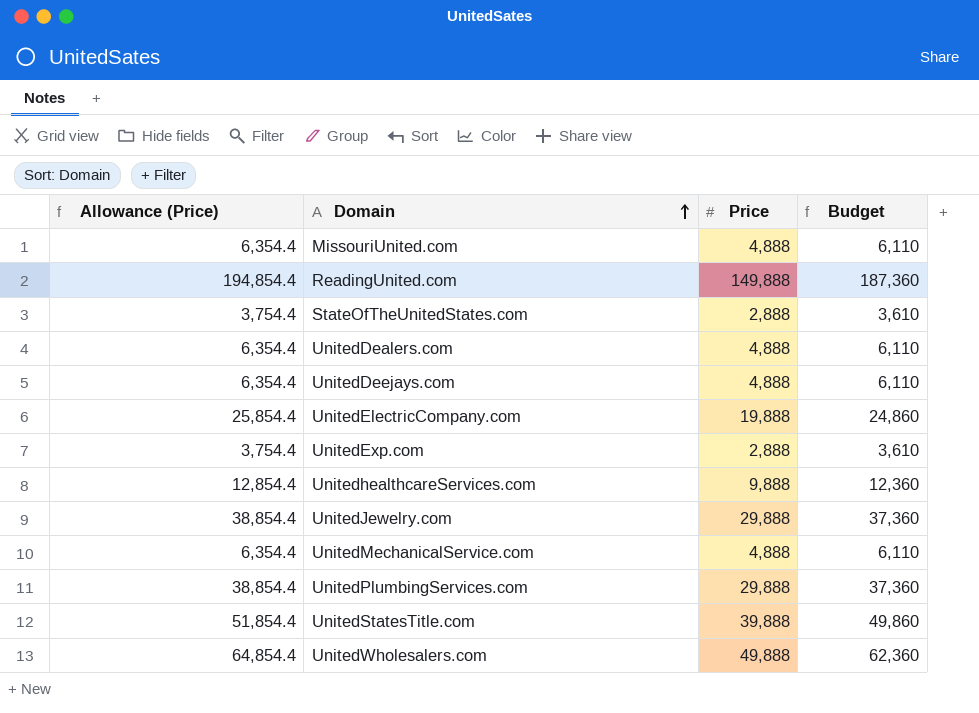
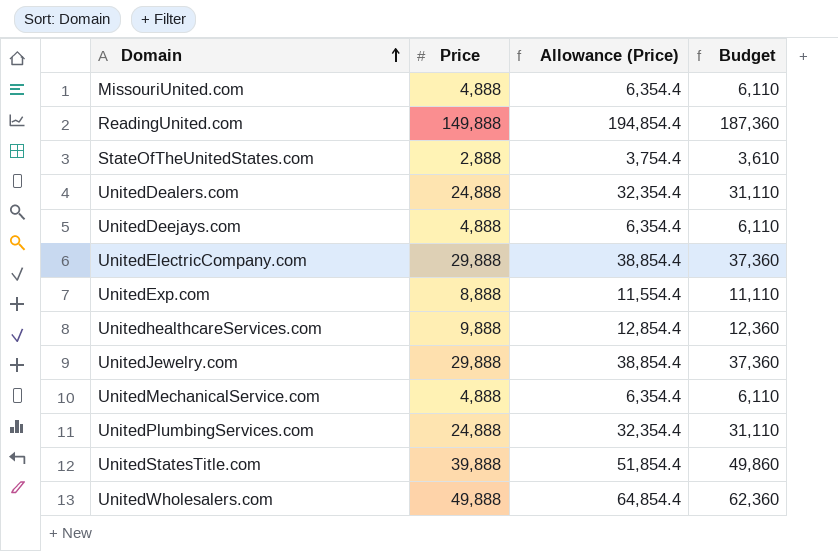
column Allowance (Price) | position: 1 -> 3
UnitedDealers.com | Price: 4,888 -> 24,888
UnitedDealers.com | Allowance (Price): 6,354.4 -> 32,354.4
UnitedDealers.com | Budget: 6,110 -> 31,110
UnitedElectricCompany.com | Price: 19,888 -> 29,888
UnitedElectricCompany.com | Allowance (Price): 25,854.4 -> 38,854.4
UnitedElectricCompany.com | Budget: 24,860 -> 37,360
UnitedExp.com | Price: 2,888 -> 8,888
UnitedExp.com | Allowance (Price): 3,754.4 -> 11,554.4
UnitedExp.com | Budget: 3,610 -> 11,110
UnitedPlumbingServices.com | Price: 29,888 -> 24,888
UnitedPlumbingServices.com | Allowance (Price): 38,854.4 -> 32,354.4
UnitedPlumbingServices.com | Budget: 37,360 -> 31,110

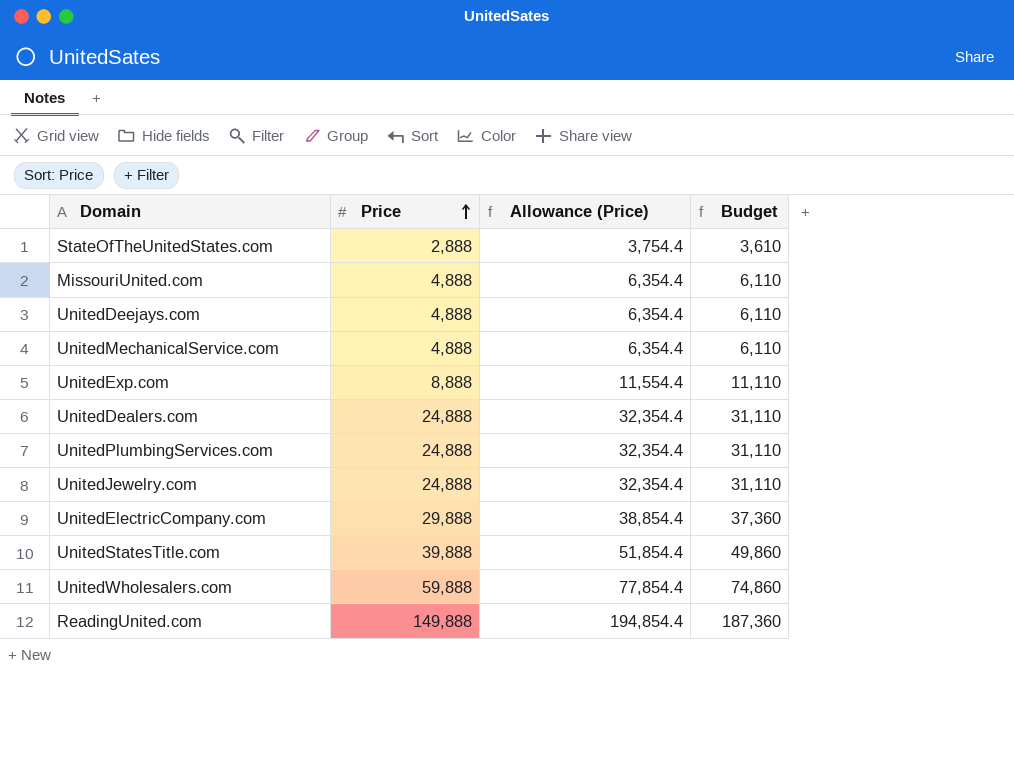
row order: Domain ascending -> Price ascending
row UnitedhealthcareServices.com: 9,888 | 12,854.4 | 12,360 -> none
UnitedJewelry.com | Price: 29,888 -> 24,888
UnitedJewelry.com | Allowance (Price): 38,854.4 -> 32,354.4
UnitedJewelry.com | Budget: 37,360 -> 31,110
UnitedWholesalers.com | Price: 49,888 -> 59,888
UnitedWholesalers.com | Allowance (Price): 64,854.4 -> 77,854.4
UnitedWholesalers.com | Budget: 62,360 -> 74,860

